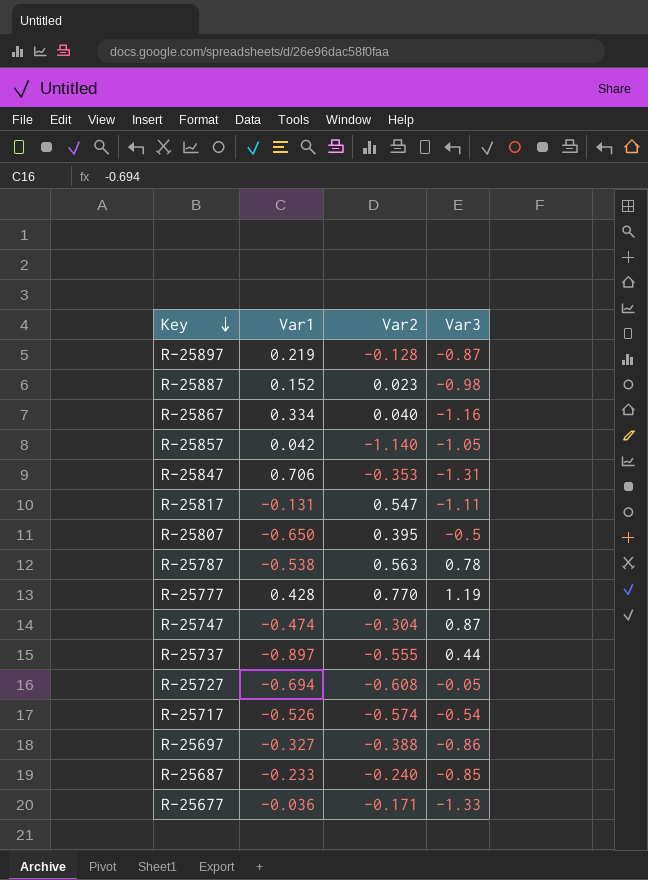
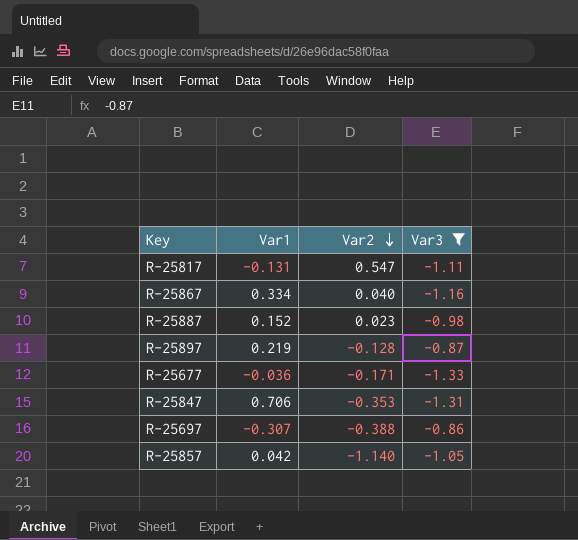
filter: none -> Var3 <= -0.86
row order: Key descending -> Var2 descending
R-25697 | Var1: -0.327 -> -0.307

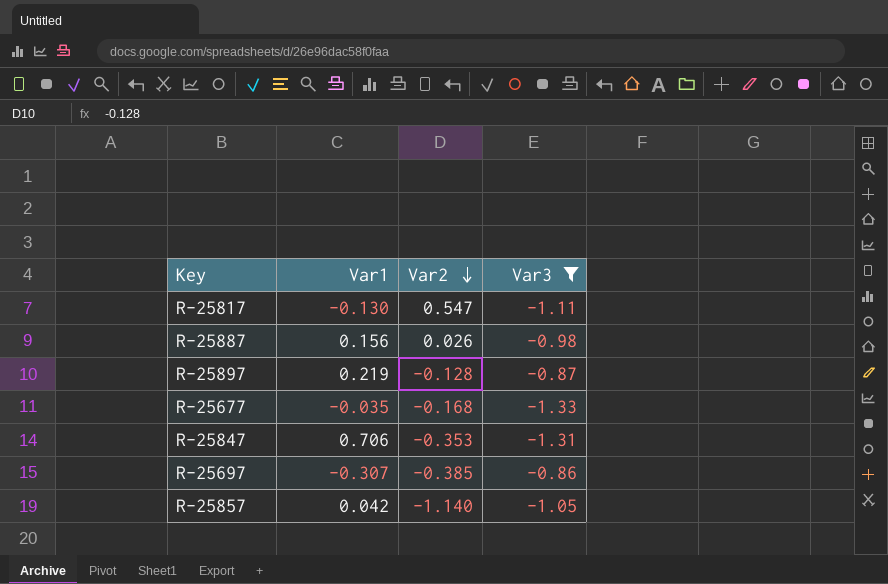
row R-25867: 0.334 | 0.040 | -1.16 -> none
R-25817 | Var1: -0.131 -> -0.130
R-25887 | Var1: 0.152 -> 0.156
R-25887 | Var2: 0.023 -> 0.026
R-25677 | Var1: -0.036 -> -0.035
R-25677 | Var2: -0.171 -> -0.168
R-25697 | Var2: -0.388 -> -0.385

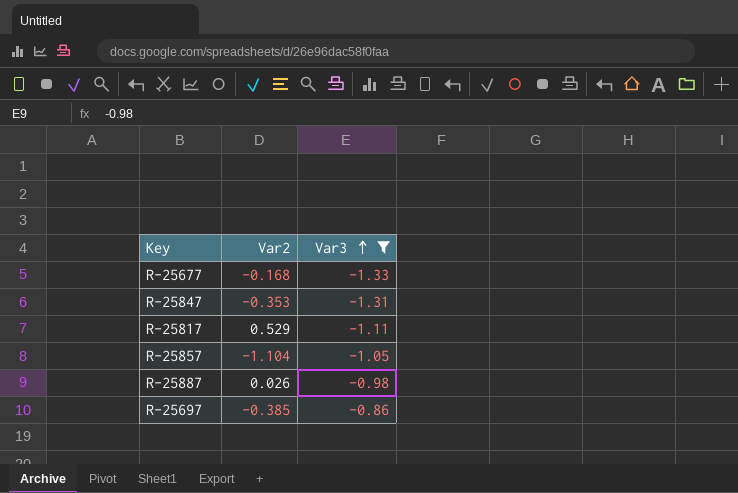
row order: Var2 descending -> Var3 ascending
column Var1 | position: 2 -> none
row R-25897: 0.219 | -0.128 | -0.87 -> none
R-25817 | Var2: 0.547 -> 0.529
R-25857 | Var2: -1.140 -> -1.104

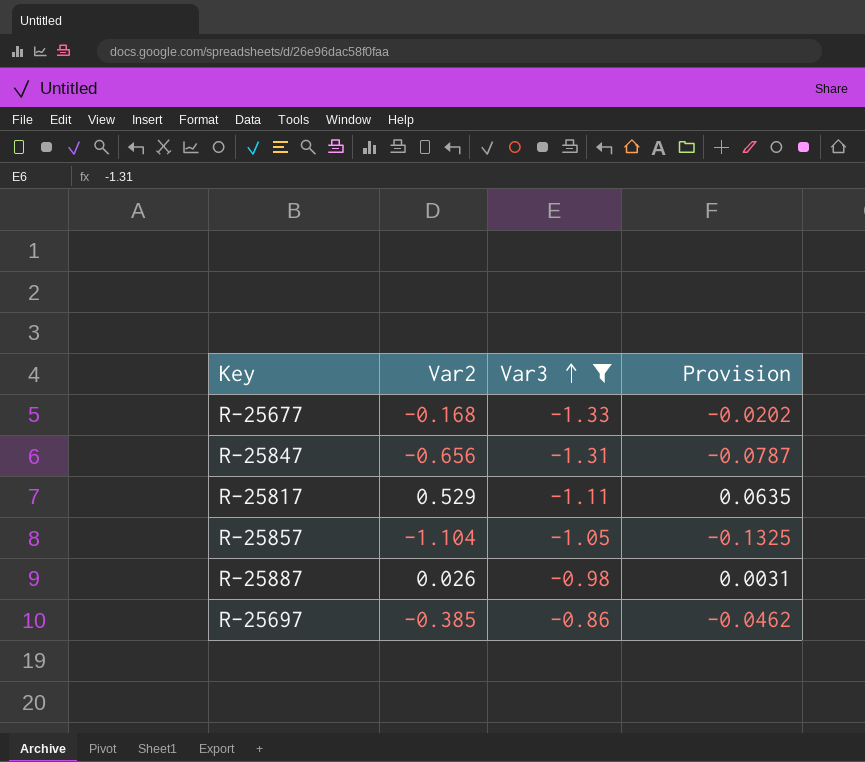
column Provision | formula: none -> [Var2] * 0.12
R-25847 | Var2: -0.353 -> -0.656

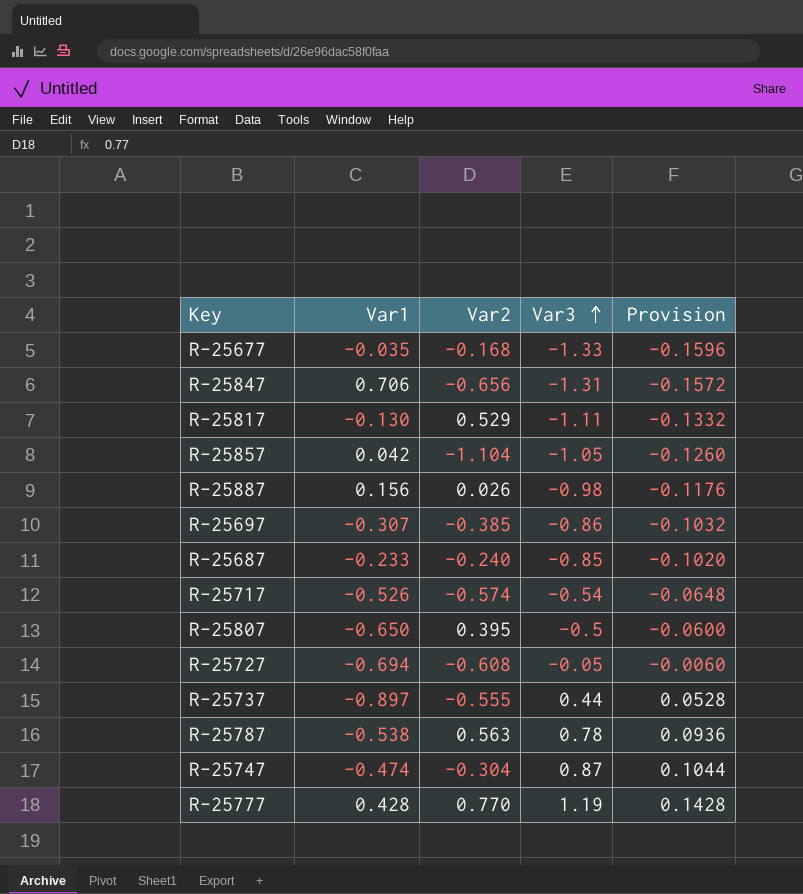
filter: Var3 <= -0.86 -> none
column Var1 | position: none -> 2
column Provision | formula: [Var2] * 0.12 -> [Var3] * 0.12

